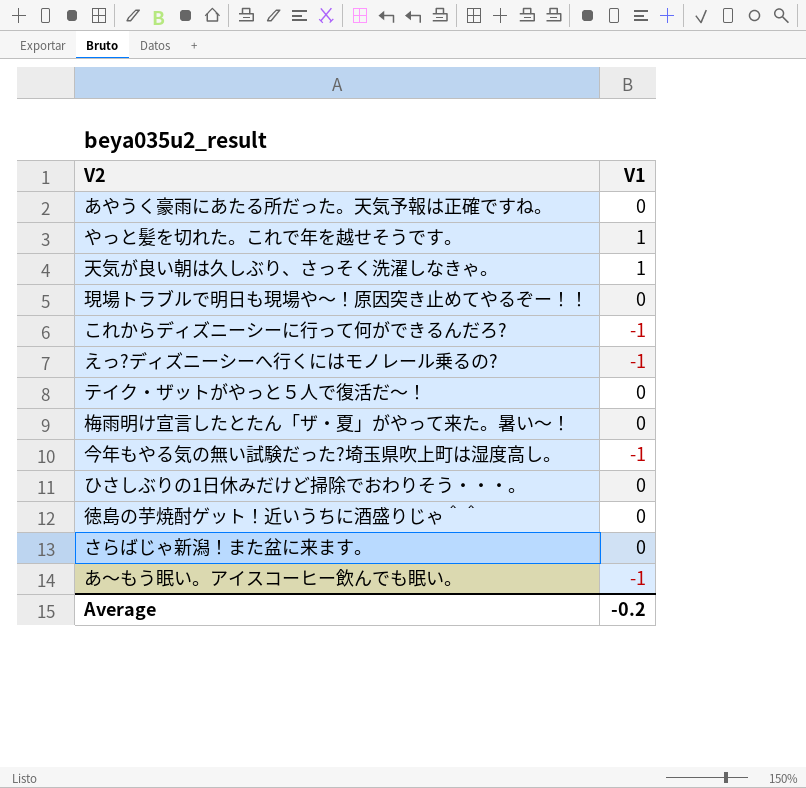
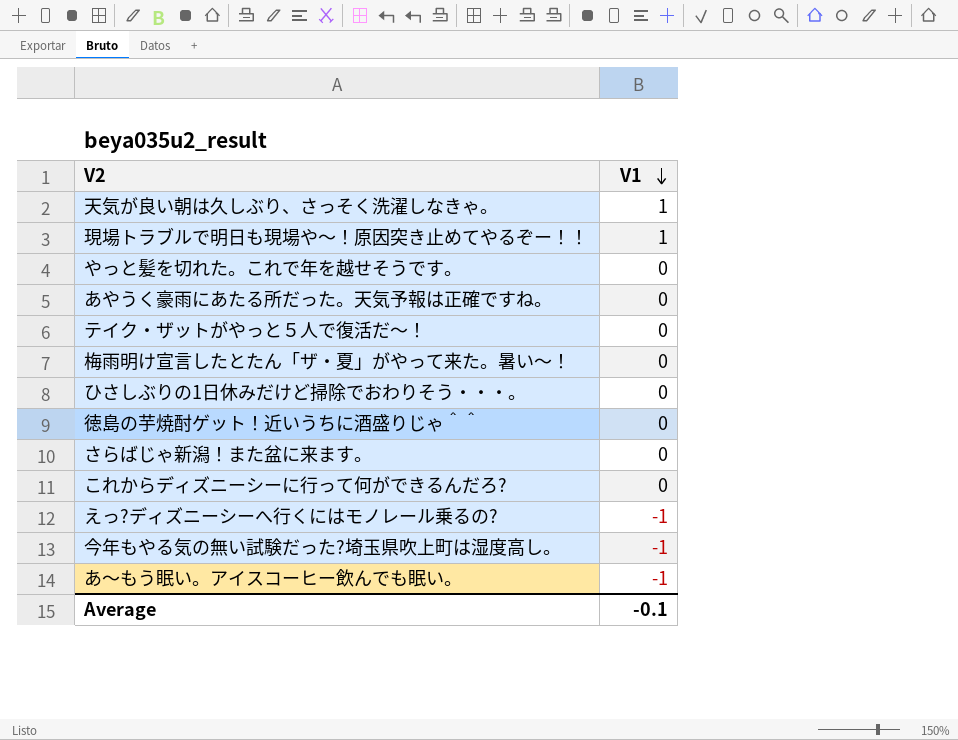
row order: none -> V1 descending
現場トラブルで明日も現場や～！原因突き止めてやるぞー！！ | V1: 0 -> 1
やっと髪を切れた。これで年を越せそうです。 | V1: 1 -> 0
これからディズニーシーに行って何ができるんだろ? | V1: -1 -> 0
Average | V1: -0.2 -> -0.1

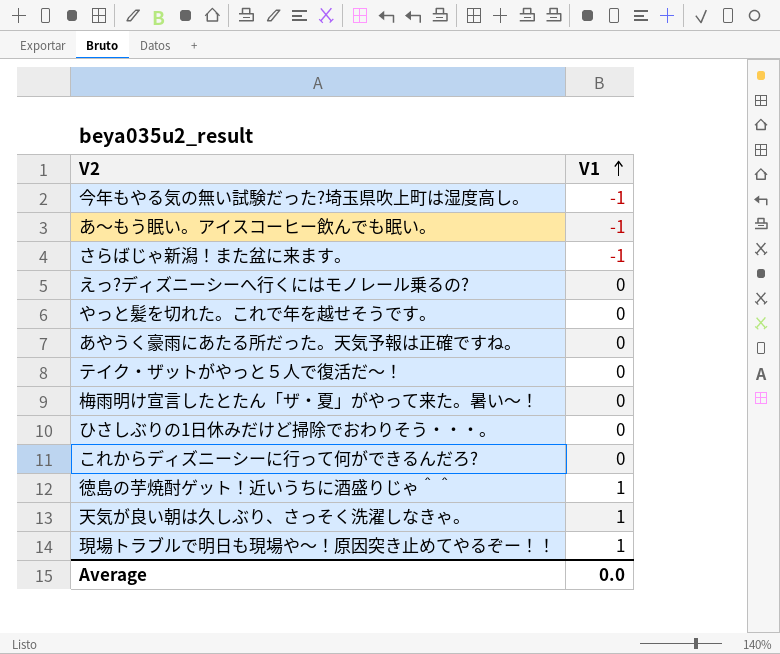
row order: V1 descending -> V1 ascending
さらばじゃ新潟！また盆に来ます。 | V1: 0 -> -1
えっ?ディズニーシーへ行くにはモノレール乗るの? | V1: -1 -> 0
徳島の芋焼酎ゲット！近いうちに酒盛りじゃ＾＾ | V1: 0 -> 1
Average | V1: -0.1 -> 0.0

